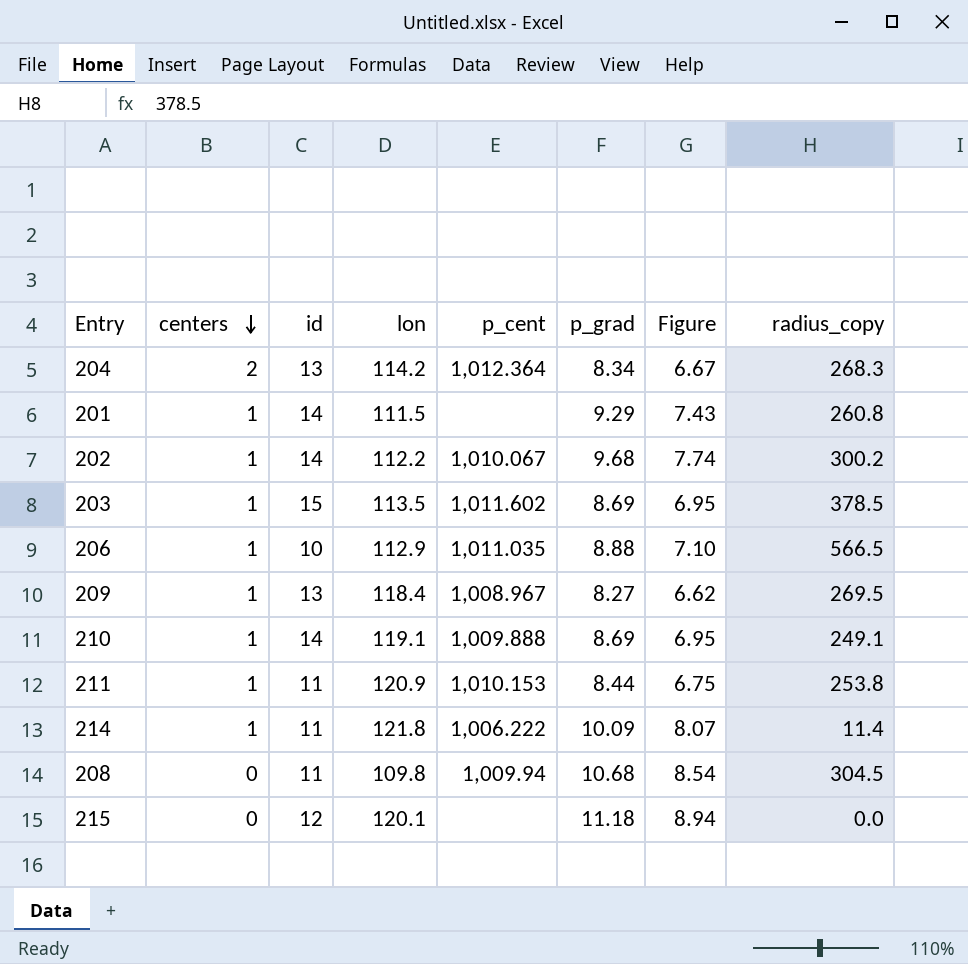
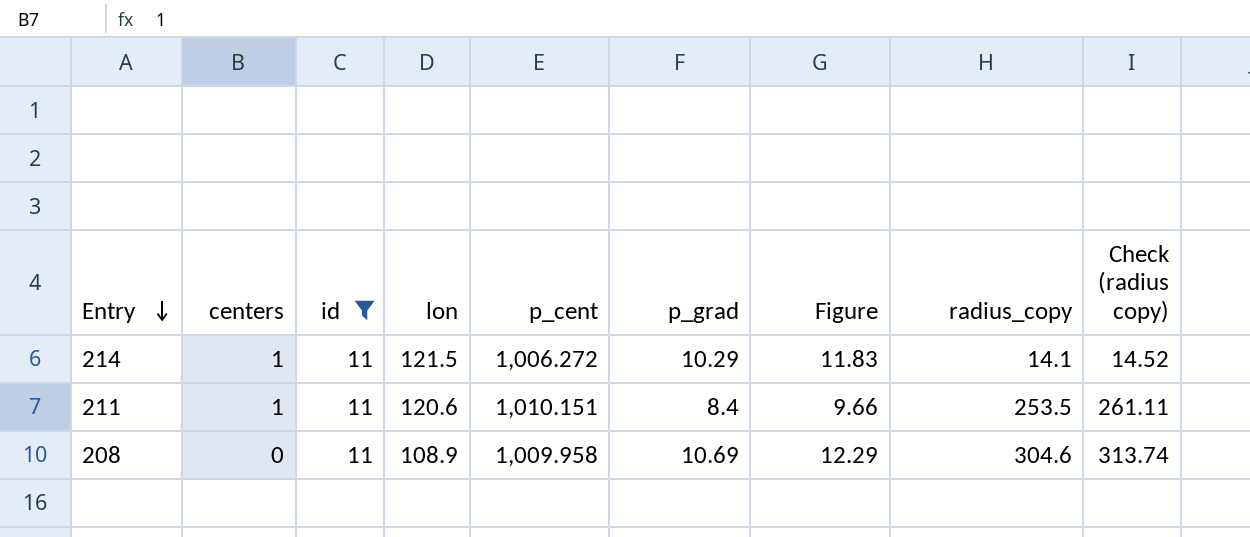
filter: none -> id = 11
row order: centers descending -> Entry descending
column Figure | formula: [p_grad] * 0.8 -> [p_grad] * 1.15
column Check (radius copy) | formula: none -> [radius_copy] * 1.03
214 | lon: 121.8 -> 121.5
214 | p_cent: 1,006.222 -> 1,006.272
214 | p_grad: 10.09 -> 10.29
214 | radius_copy: 11.4 -> 14.1
211 | lon: 120.9 -> 120.6
211 | p_cent: 1,010.153 -> 1,010.151
211 | p_grad: 8.44 -> 8.4
211 | radius_copy: 253.8 -> 253.5
208 | lon: 109.8 -> 108.9
208 | p_cent: 1,009.94 -> 1,009.958
208 | p_grad: 10.68 -> 10.69
208 | radius_copy: 304.5 -> 304.6

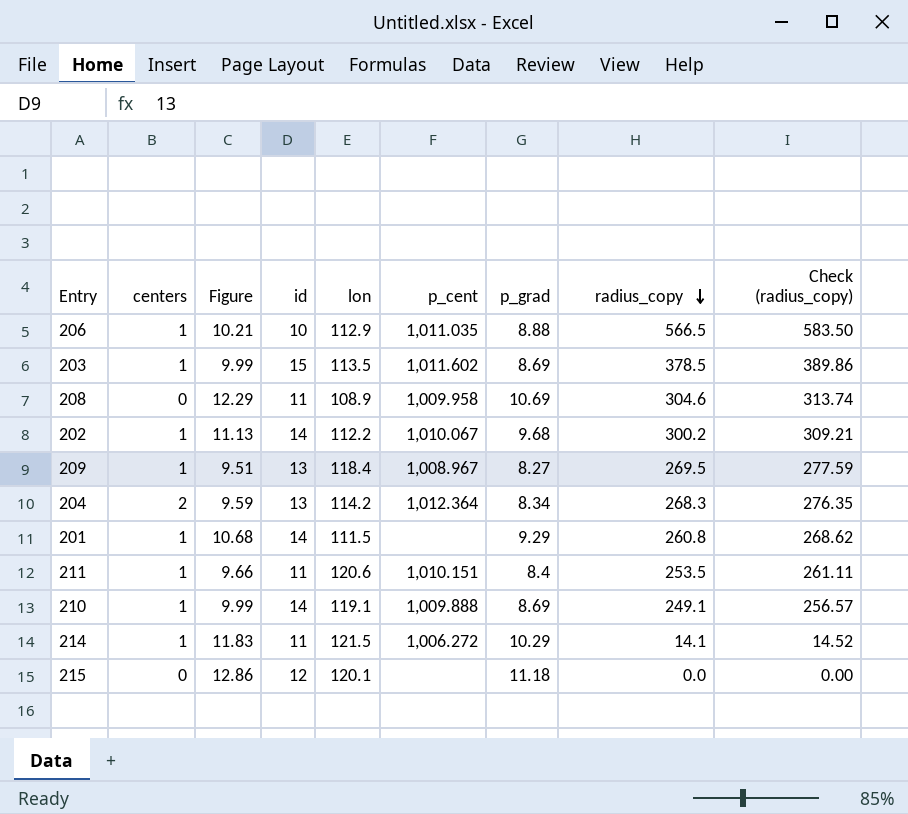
filter: id = 11 -> none
row order: Entry descending -> radius_copy descending
column Figure | position: 7 -> 3
column name: Check (radius copy) -> Check (radius_copy)

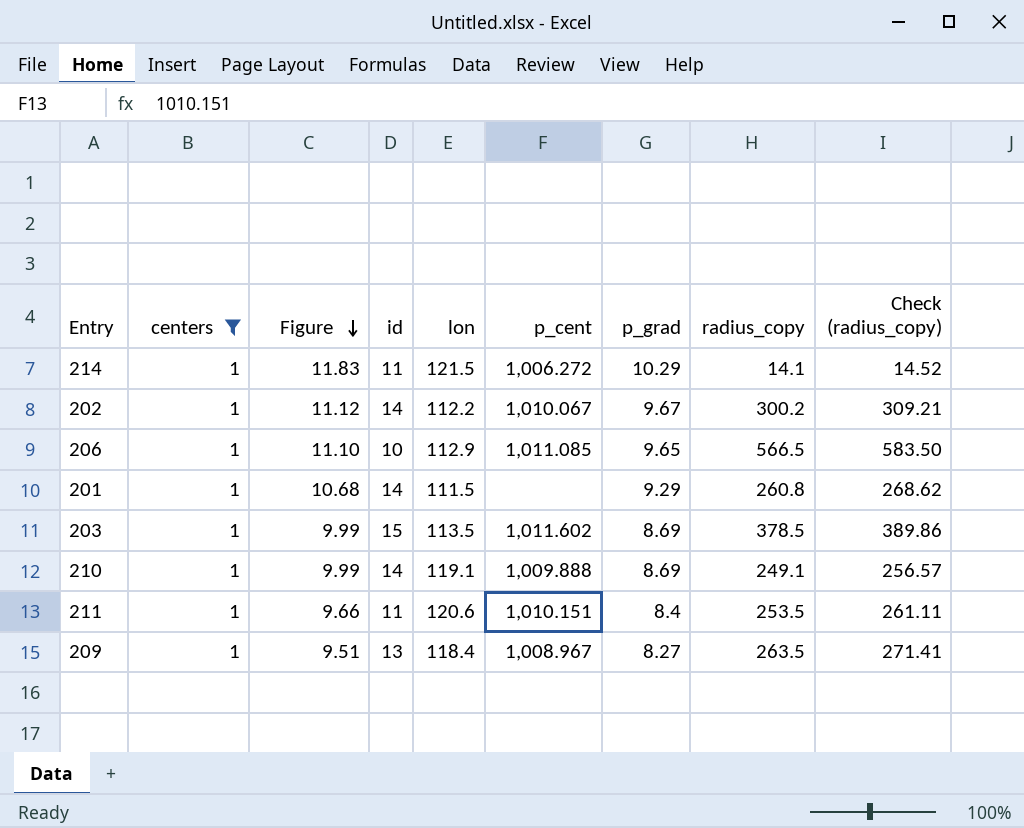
filter: none -> centers = 1
row order: radius_copy descending -> Figure descending
202 | Figure: 11.13 -> 11.12
202 | p_grad: 9.68 -> 9.67
206 | Figure: 10.21 -> 11.10
206 | p_cent: 1,011.035 -> 1,011.085
206 | p_grad: 8.88 -> 9.65
209 | radius_copy: 269.5 -> 263.5
209 | Check (radius_copy): 277.59 -> 271.41

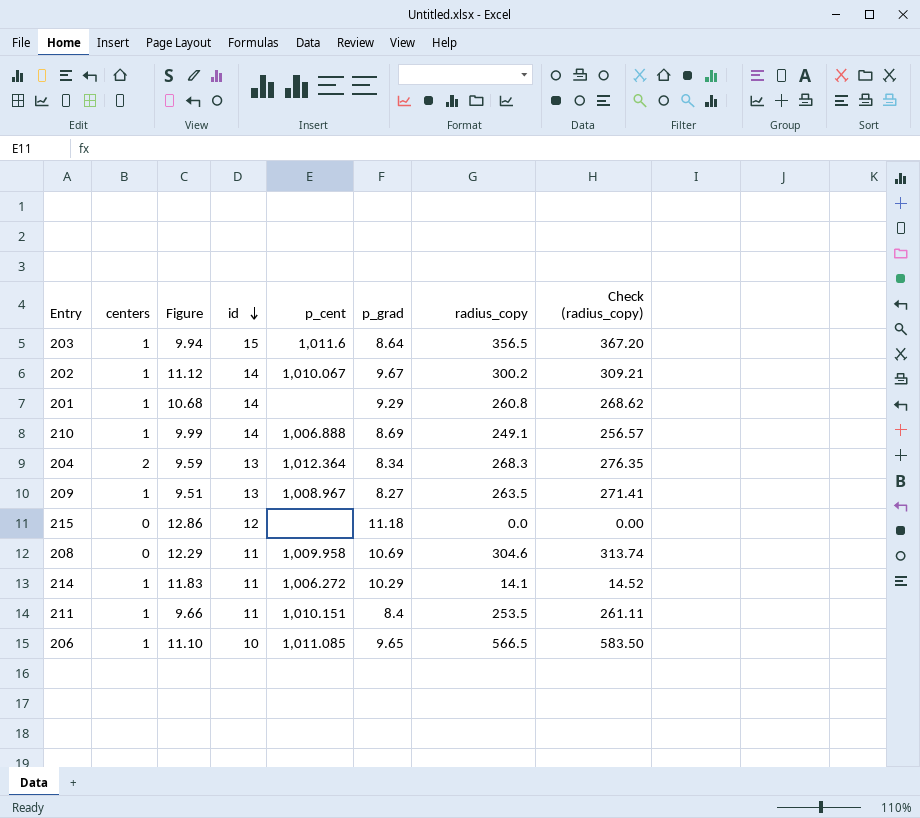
filter: centers = 1 -> none
row order: Figure descending -> id descending
column lon | position: 5 -> none
203 | Figure: 9.99 -> 9.94
203 | p_cent: 1,011.602 -> 1,011.6
203 | p_grad: 8.69 -> 8.64
203 | radius_copy: 378.5 -> 356.5
203 | Check (radius_copy): 389.86 -> 367.20
210 | p_cent: 1,009.888 -> 1,006.888

